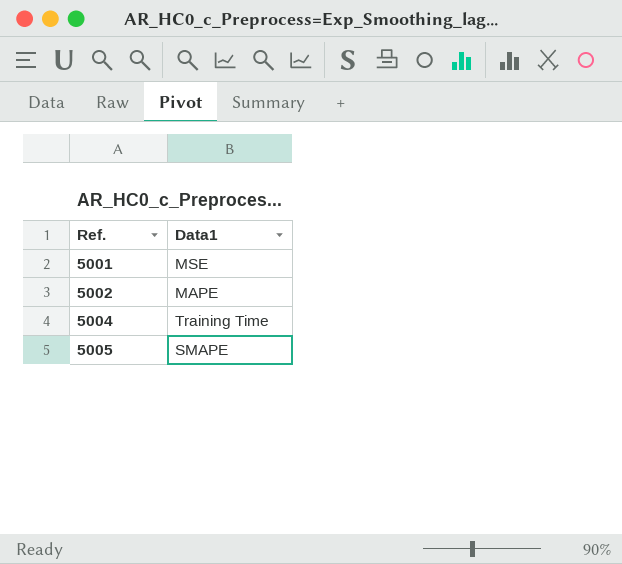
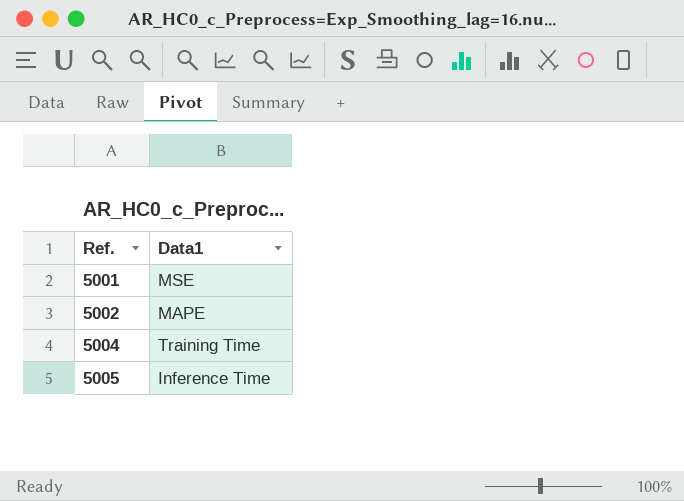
5005 | Data1: SMAPE -> Inference Time

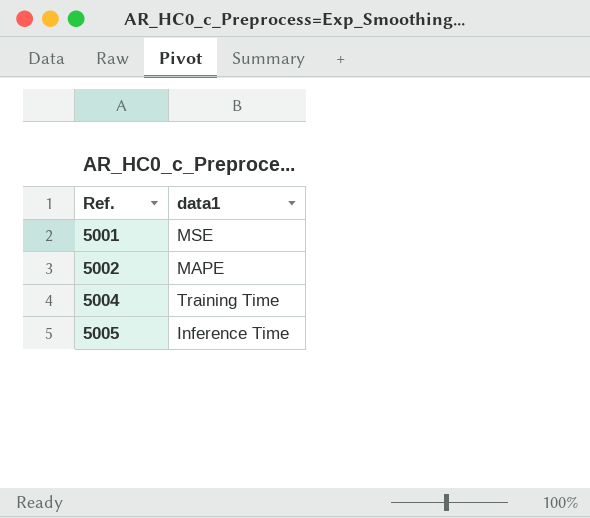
column name: Data1 -> data1

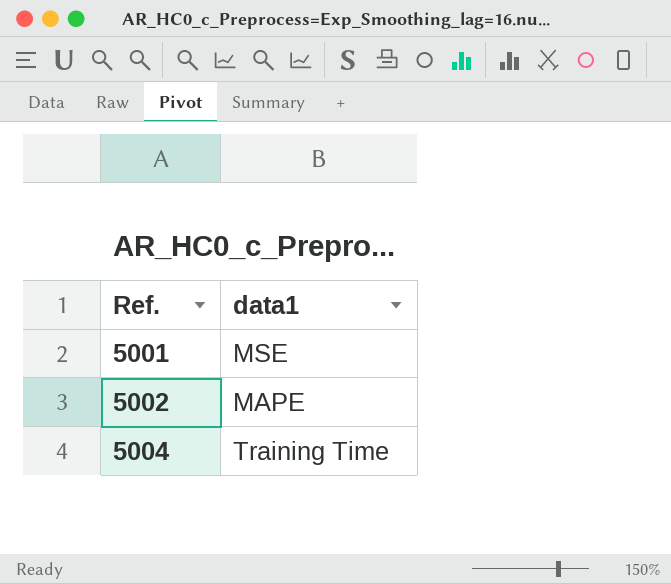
row 5005: Inference Time -> none

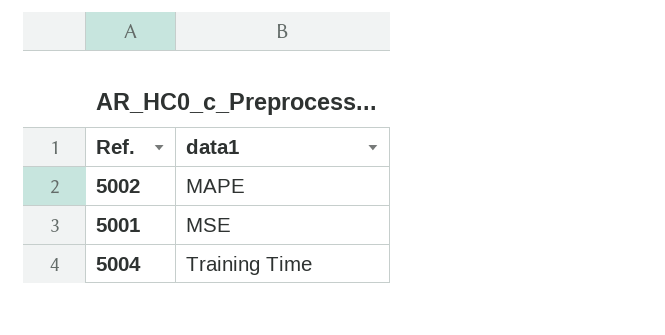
row order: Ref. ascending -> data1 ascending

